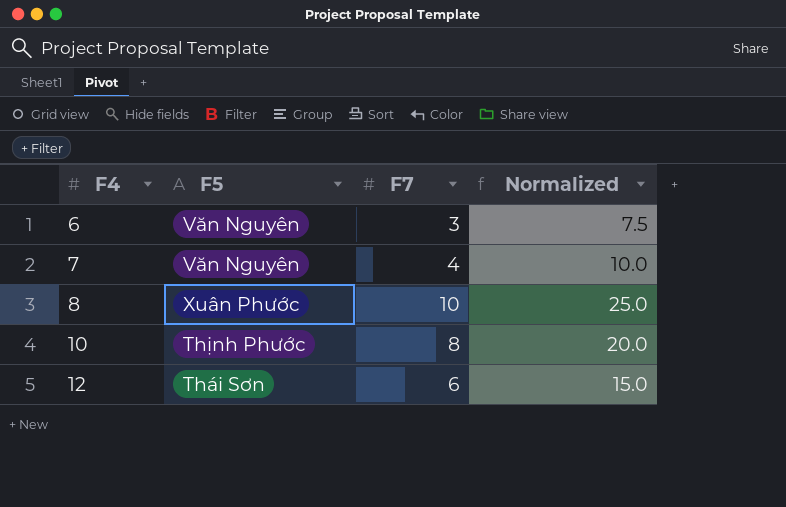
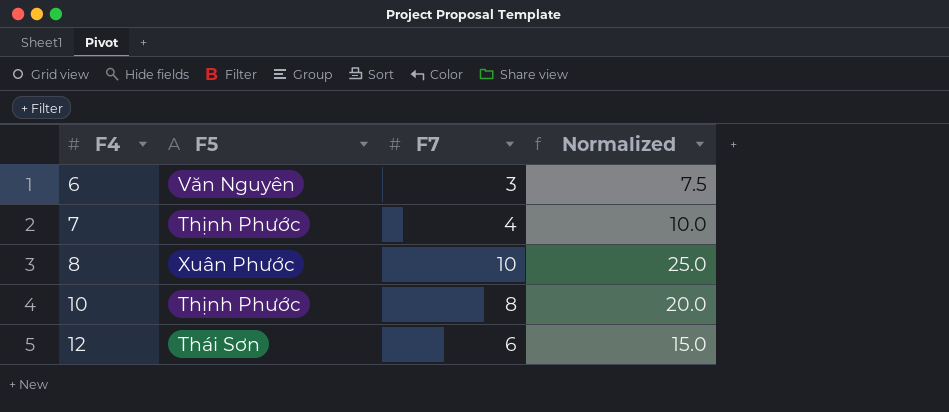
7 | F5: Văn Nguyên -> Thịnh Phước

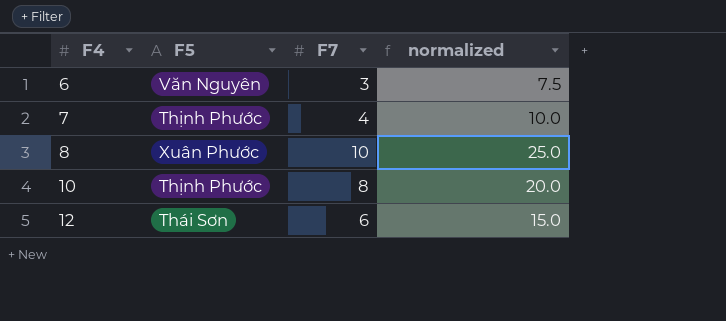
column name: Normalized -> normalized

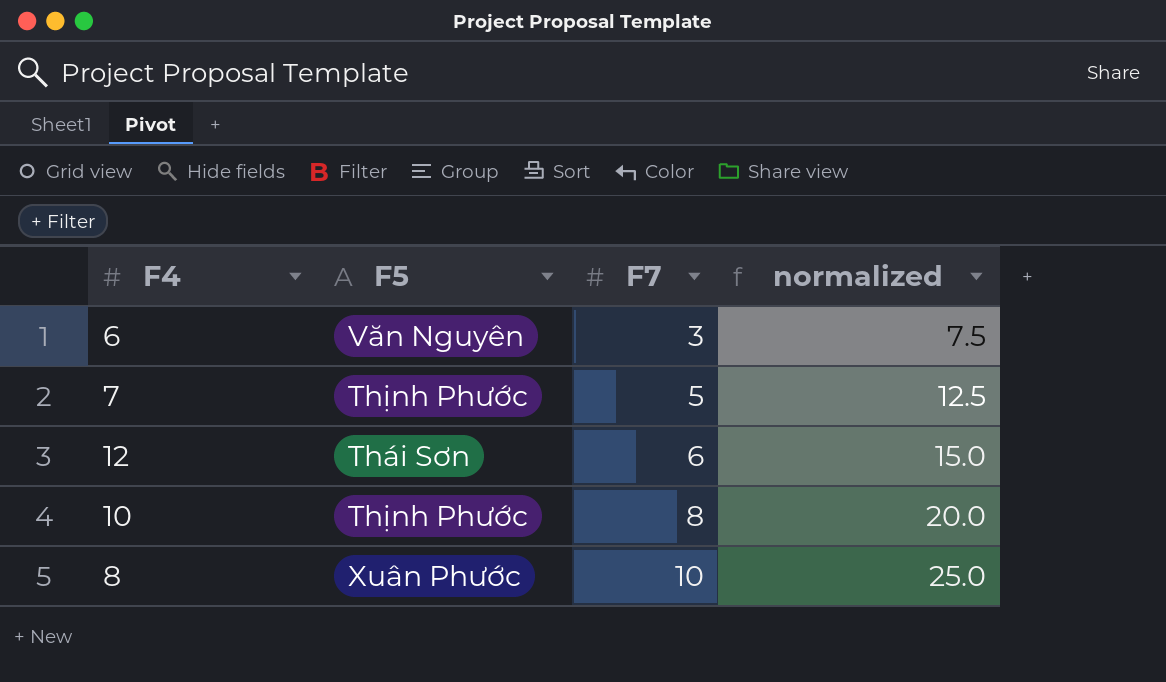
row order: F4 ascending -> F7 ascending
7 | F7: 4 -> 5
7 | normalized: 10.0 -> 12.5

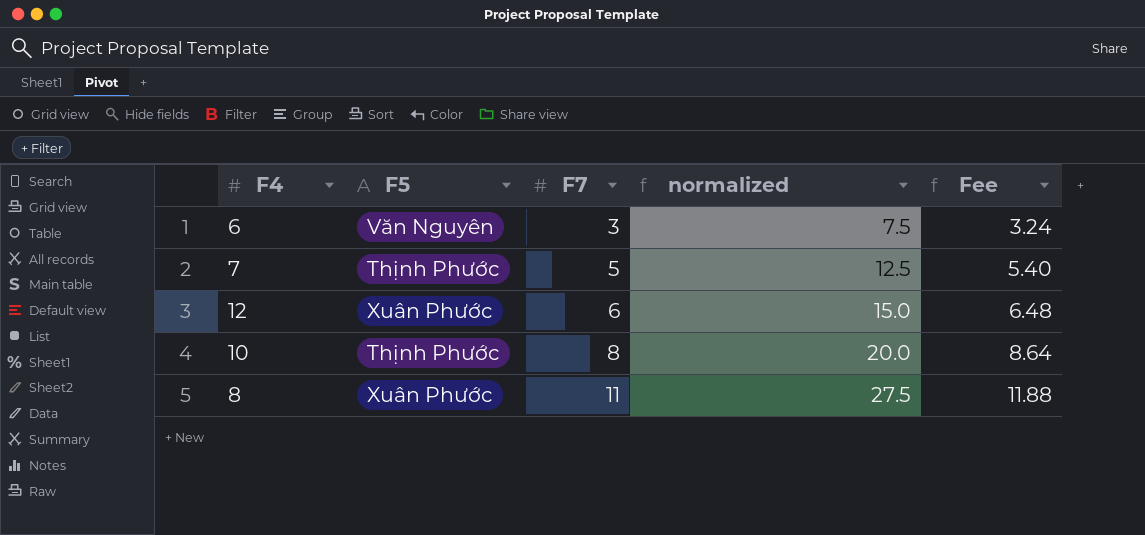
column Fee | formula: none -> [F7] * 1.08
12 | F5: Thái Sơn -> Xuân Phước
8 | F7: 10 -> 11
8 | normalized: 25.0 -> 27.5

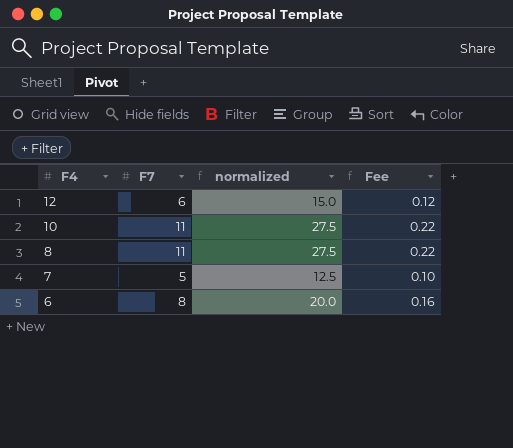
row order: F7 ascending -> F4 descending
column F5 | position: 2 -> none
column Fee | formula: [F7] * 1.08 -> [F7] * 0.02
10 | F7: 8 -> 11
10 | normalized: 20.0 -> 27.5
6 | F7: 3 -> 8
6 | normalized: 7.5 -> 20.0

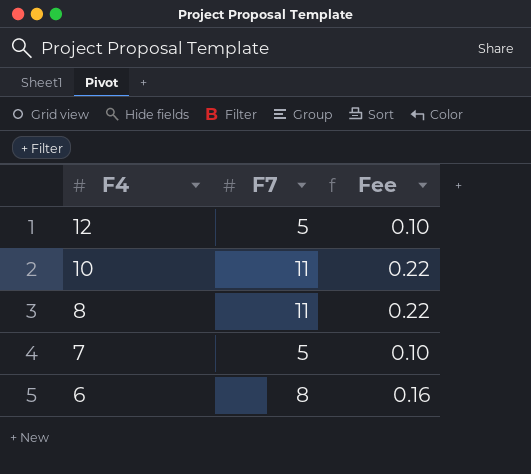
column normalized | formula: [F7] * 2.5 -> none
12 | F7: 6 -> 5
12 | Fee: 0.12 -> 0.10

